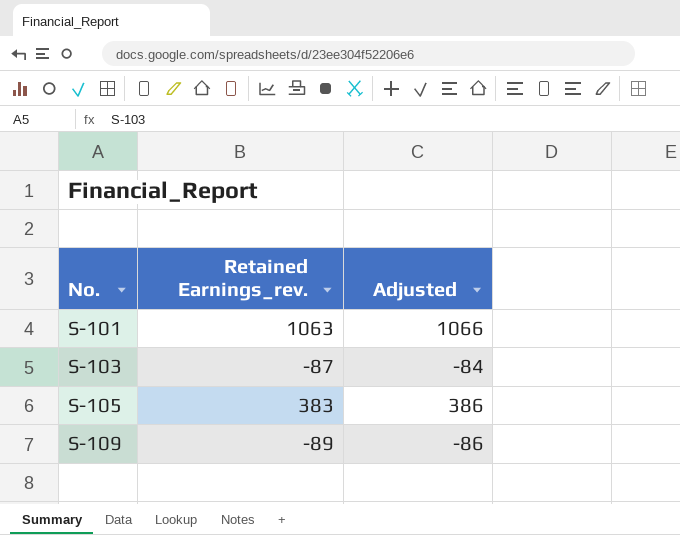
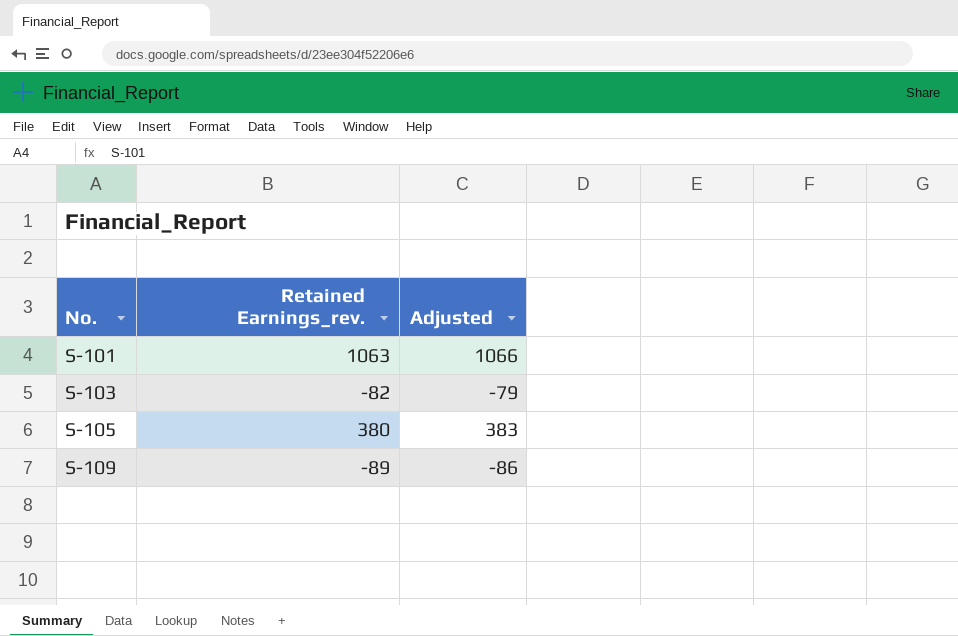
S-103 | Retained Earnings_rev.: -87 -> -82
S-103 | Adjusted: -84 -> -79
S-105 | Retained Earnings_rev.: 383 -> 380
S-105 | Adjusted: 386 -> 383

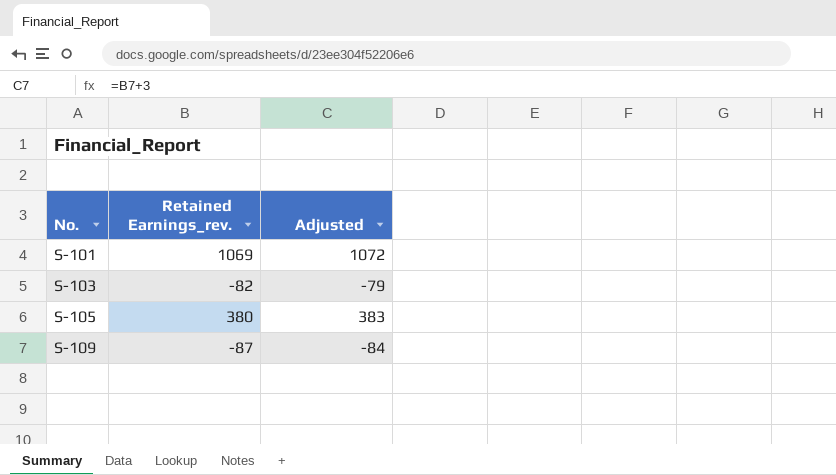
S-101 | Retained Earnings_rev.: 1063 -> 1069
S-101 | Adjusted: 1066 -> 1072
S-109 | Retained Earnings_rev.: -89 -> -87
S-109 | Adjusted: -86 -> -84

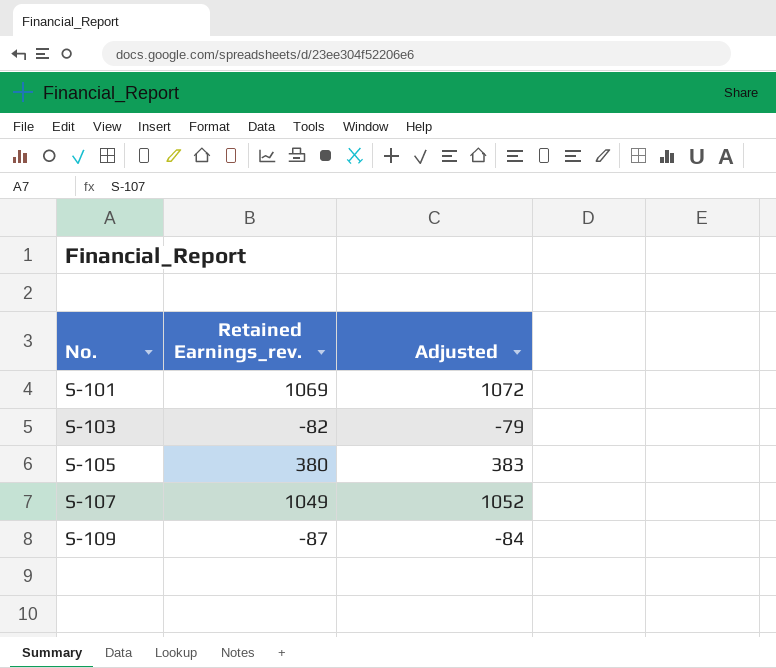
row S-107: none -> 1049 | 1052

